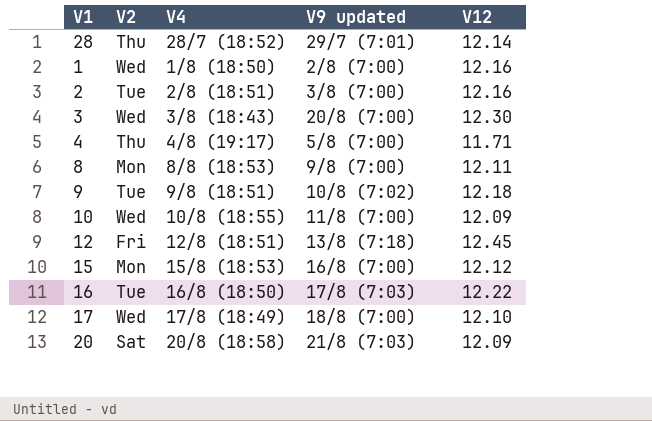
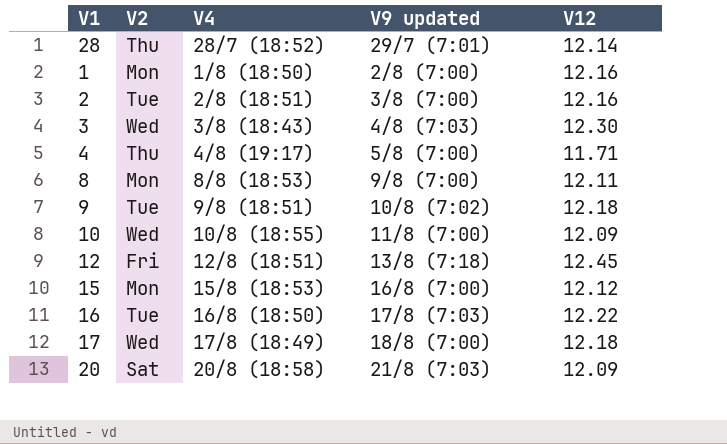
1 | V2: Wed -> Mon
3 | V9 updated: 20/8 (7:00) -> 4/8 (7:03)
17 | V12: 12.10 -> 12.18

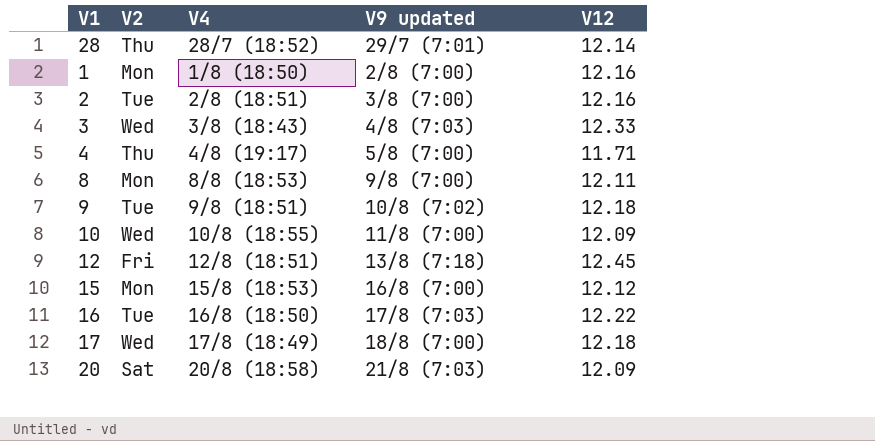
3 | V12: 12.30 -> 12.33

